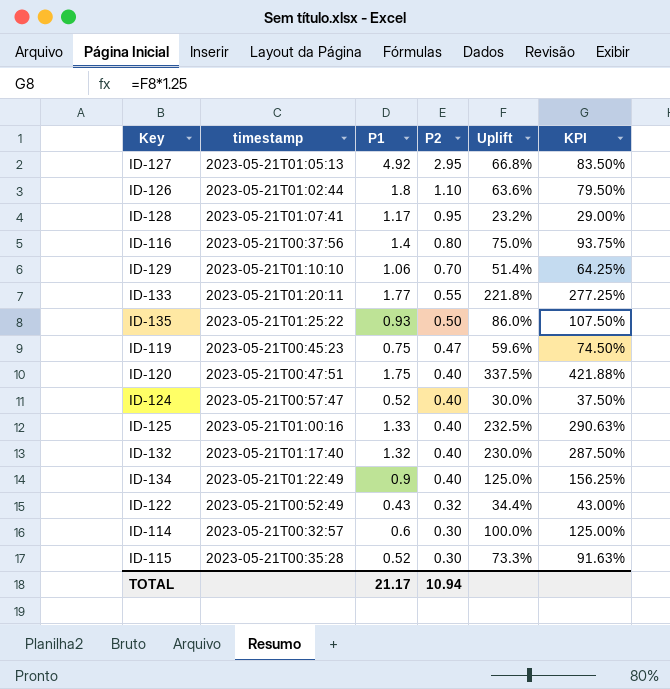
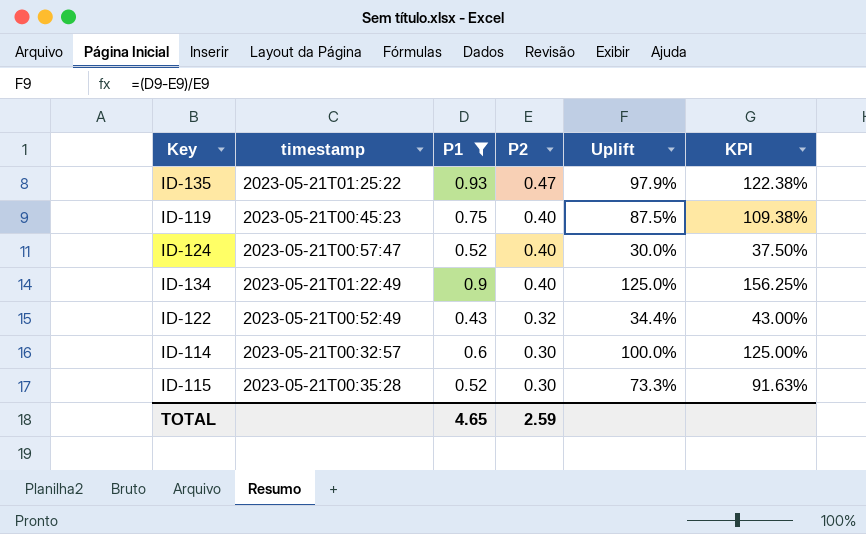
filter: none -> P1 <= 0.93
ID-135 | P2: 0.50 -> 0.47
ID-135 | Uplift: 86.0% -> 97.9%
ID-135 | KPI: 107.50% -> 122.38%
ID-119 | P2: 0.47 -> 0.40
ID-119 | Uplift: 59.6% -> 87.5%
ID-119 | KPI: 74.50% -> 109.38%
TOTAL | P1: 21.17 -> 4.65
TOTAL | P2: 10.94 -> 2.59

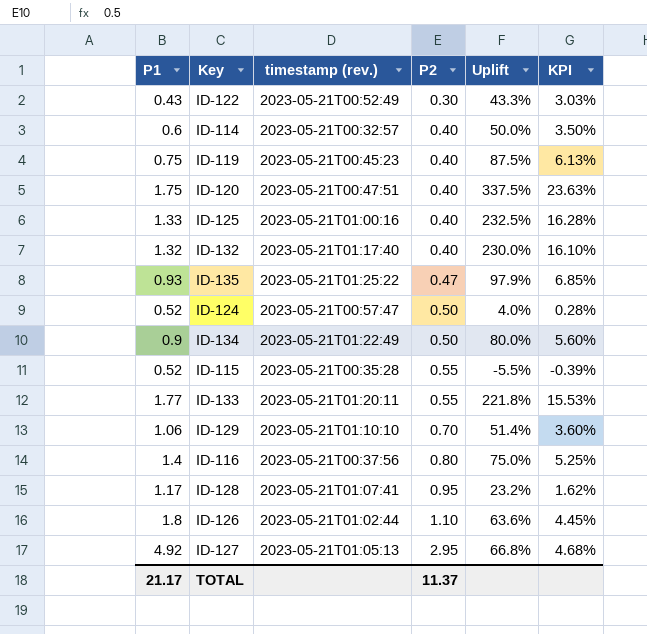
filter: P1 <= 0.93 -> none
row order: P2 descending -> P2 ascending
column P1 | position: 3 -> 1
column name: timestamp -> timestamp (rev.)
column KPI | formula: [Uplift] * 1.25 -> [Uplift] * 0.07
ID-122 | P2: 0.32 -> 0.30
ID-122 | Uplift: 34.4% -> 43.3%
ID-114 | P2: 0.30 -> 0.40
ID-114 | Uplift: 100.0% -> 50.0%
ID-124 | P2: 0.40 -> 0.50
ID-124 | Uplift: 30.0% -> 4.0%
ID-134 | P2: 0.40 -> 0.50
ID-134 | Uplift: 125.0% -> 80.0%
ID-115 | P2: 0.30 -> 0.55
ID-115 | Uplift: 73.3% -> -5.5%
TOTAL | P1: 4.65 -> 21.17
TOTAL | P2: 2.59 -> 11.37

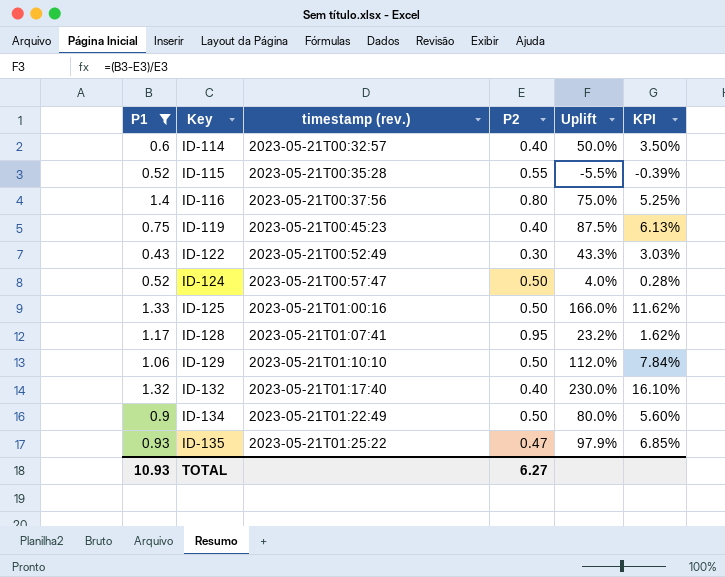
filter: none -> P1 <= 1.4
row order: P2 ascending -> Key ascending
ID-125 | P2: 0.40 -> 0.50
ID-125 | Uplift: 232.5% -> 166.0%
ID-125 | KPI: 16.28% -> 11.62%
ID-129 | P2: 0.70 -> 0.50
ID-129 | Uplift: 51.4% -> 112.0%
ID-129 | KPI: 3.60% -> 7.84%
TOTAL | P1: 21.17 -> 10.93
TOTAL | P2: 11.37 -> 6.27

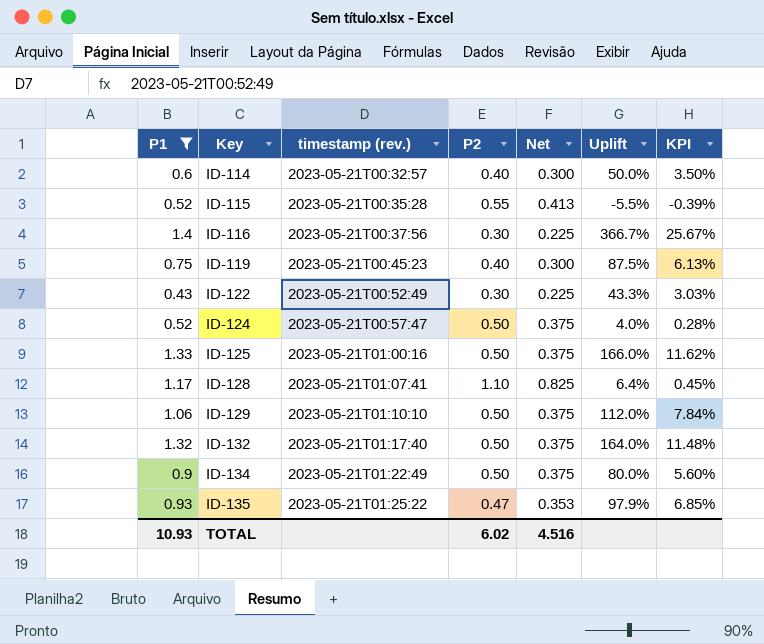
column Net | formula: none -> [P2] * 0.75
ID-116 | P2: 0.80 -> 0.30
ID-116 | Uplift: 75.0% -> 366.7%
ID-116 | KPI: 5.25% -> 25.67%
ID-128 | P2: 0.95 -> 1.10
ID-128 | Uplift: 23.2% -> 6.4%
ID-128 | KPI: 1.62% -> 0.45%
ID-132 | P2: 0.40 -> 0.50
ID-132 | Uplift: 230.0% -> 164.0%
ID-132 | KPI: 16.10% -> 11.48%
TOTAL | P2: 6.27 -> 6.02

